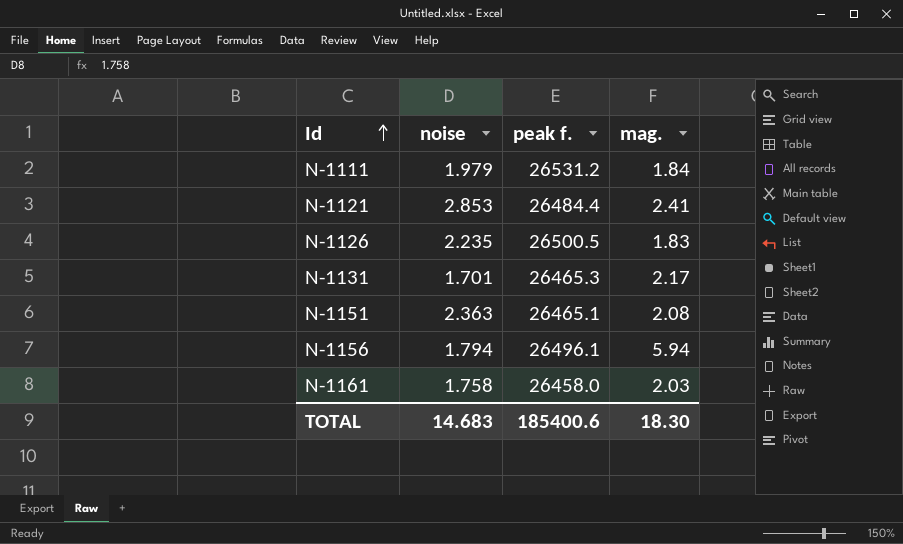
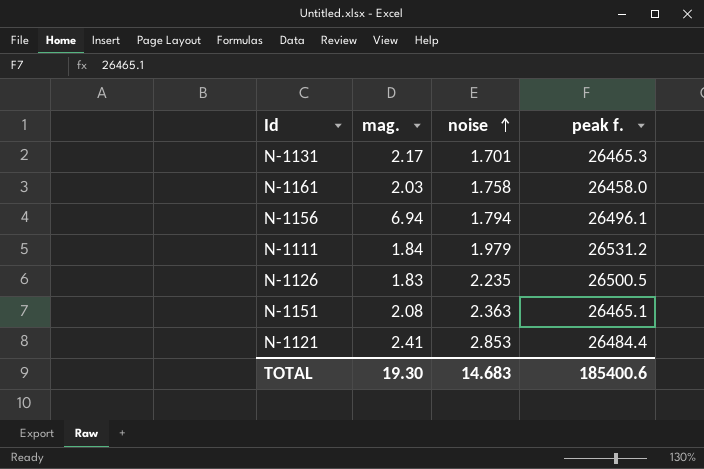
row order: Id ascending -> noise ascending
column mag. | position: 4 -> 2
N-1156 | mag.: 5.94 -> 6.94
TOTAL | mag.: 18.30 -> 19.30

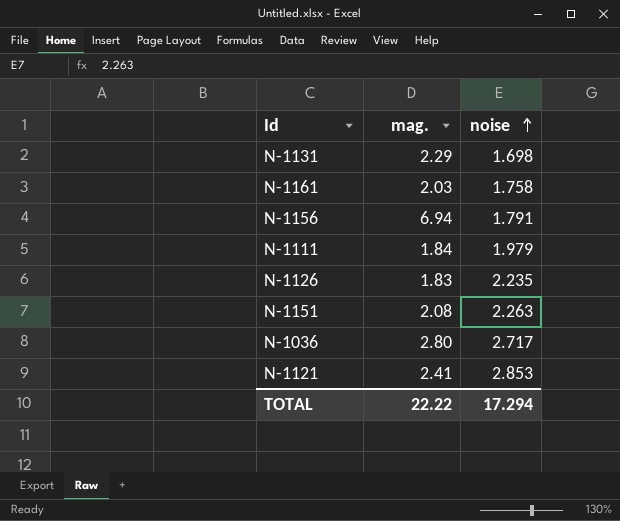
column peak f. | position: 4 -> none
N-1131 | mag.: 2.17 -> 2.29
N-1131 | noise: 1.701 -> 1.698
N-1156 | noise: 1.794 -> 1.791
N-1151 | noise: 2.363 -> 2.263
row N-1036: none -> 2.80 | 2.717
TOTAL | mag.: 19.30 -> 22.22
TOTAL | noise: 14.683 -> 17.294

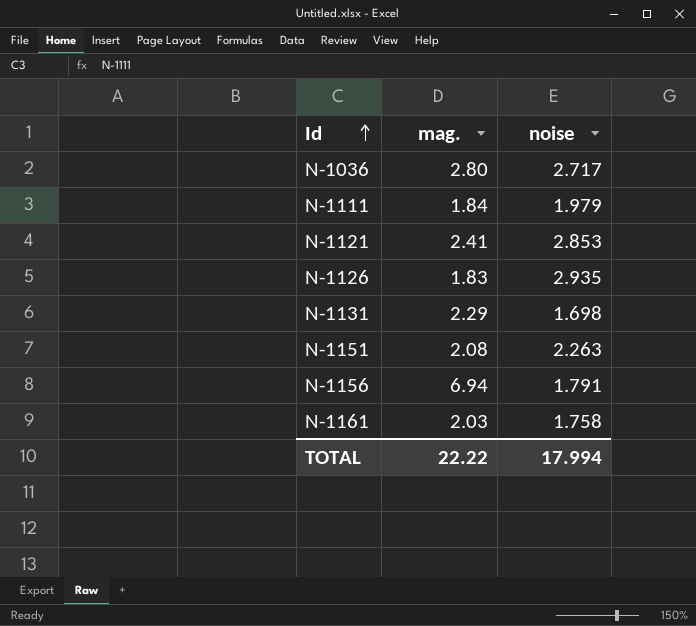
row order: noise ascending -> Id ascending
N-1126 | noise: 2.235 -> 2.935
TOTAL | noise: 17.294 -> 17.994

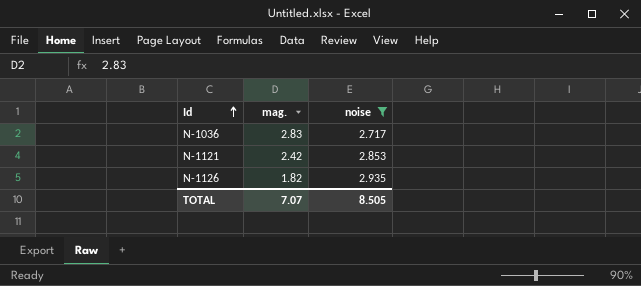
filter: none -> noise >= 2.717
N-1036 | mag.: 2.80 -> 2.83
N-1121 | mag.: 2.41 -> 2.42
N-1126 | mag.: 1.83 -> 1.82
TOTAL | mag.: 22.22 -> 7.07
TOTAL | noise: 17.994 -> 8.505

